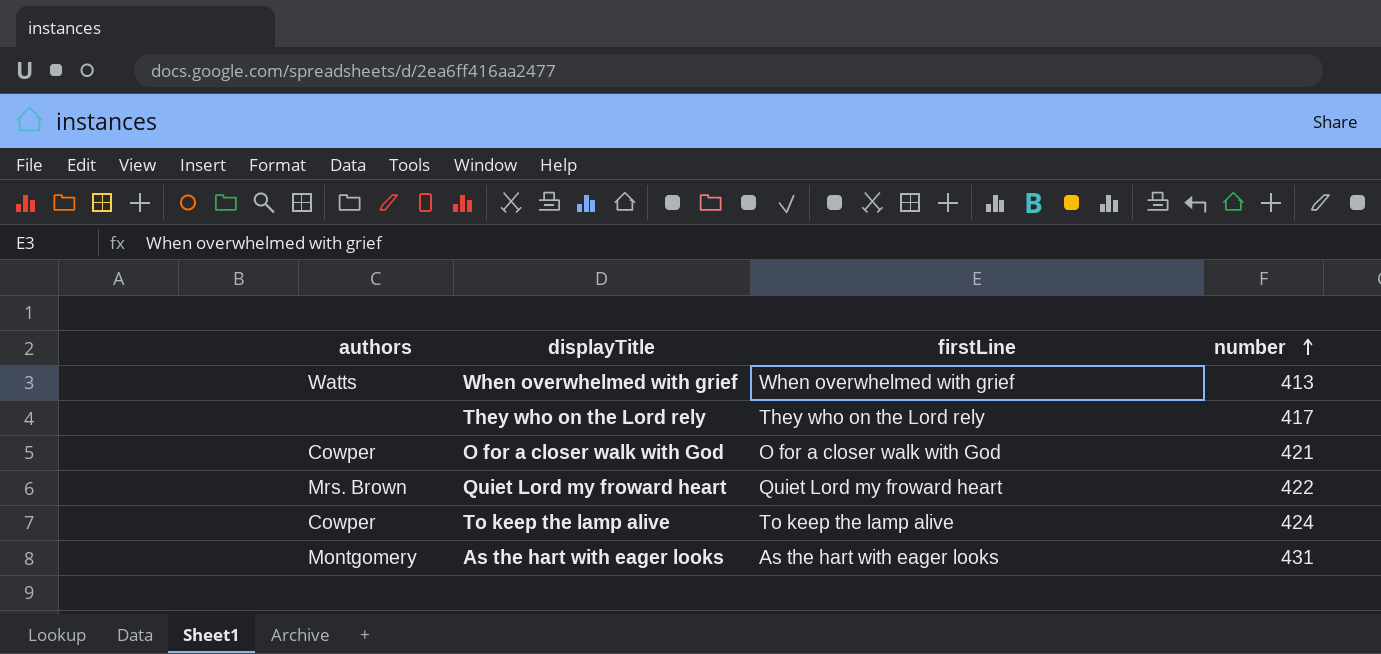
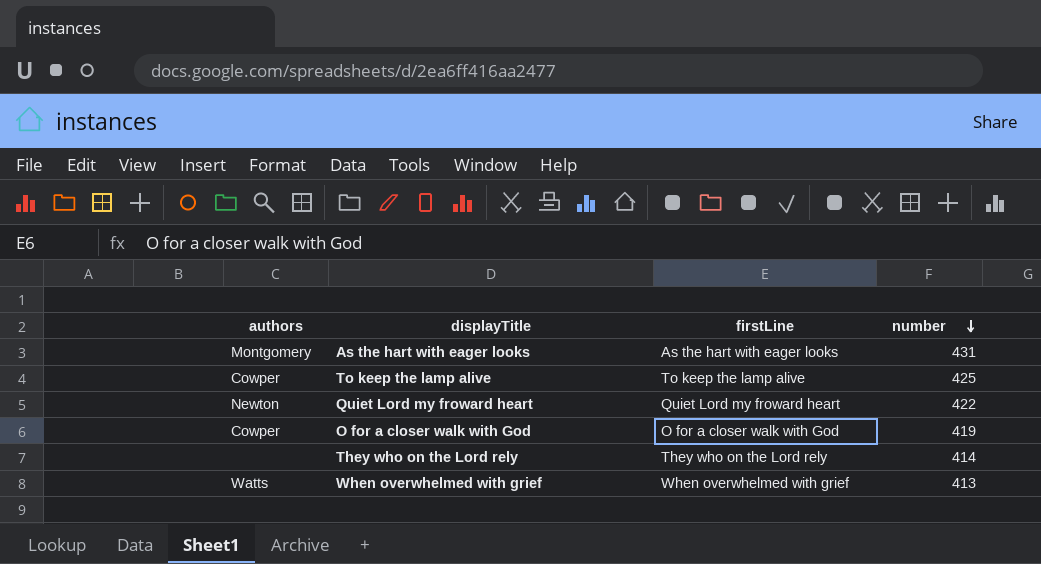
row order: number ascending -> number descending
To keep the lamp alive | number: 424 -> 425
Quiet Lord my froward heart | authors: Mrs. Brown -> Newton
O for a closer walk with God | number: 421 -> 419
They who on the Lord rely | number: 417 -> 414

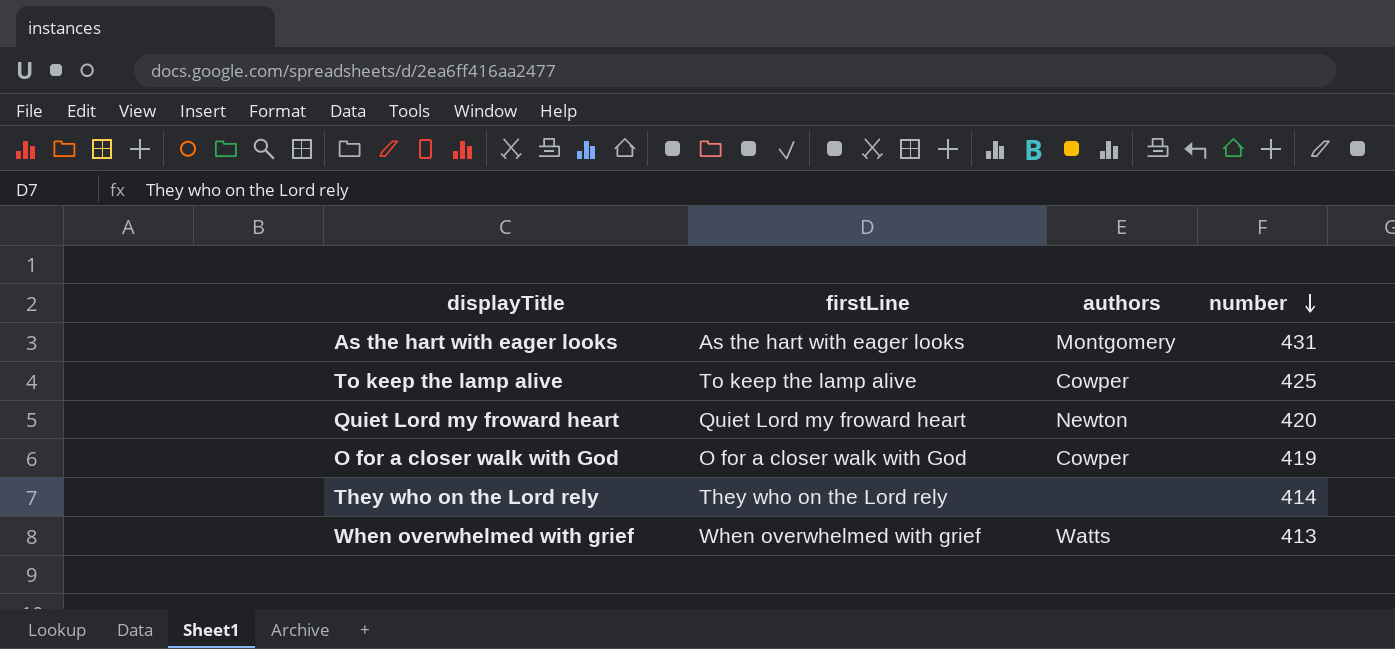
column authors | position: 1 -> 3
Quiet Lord my froward heart | number: 422 -> 420

